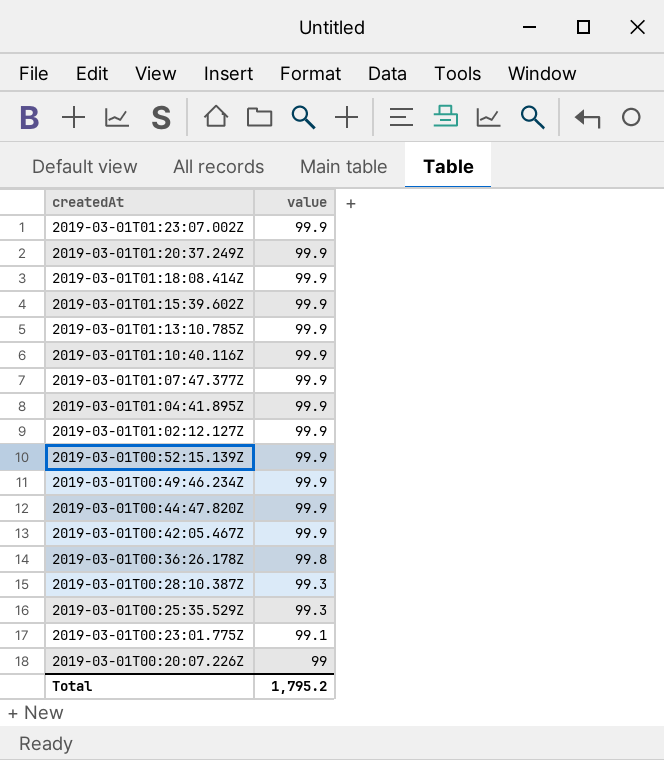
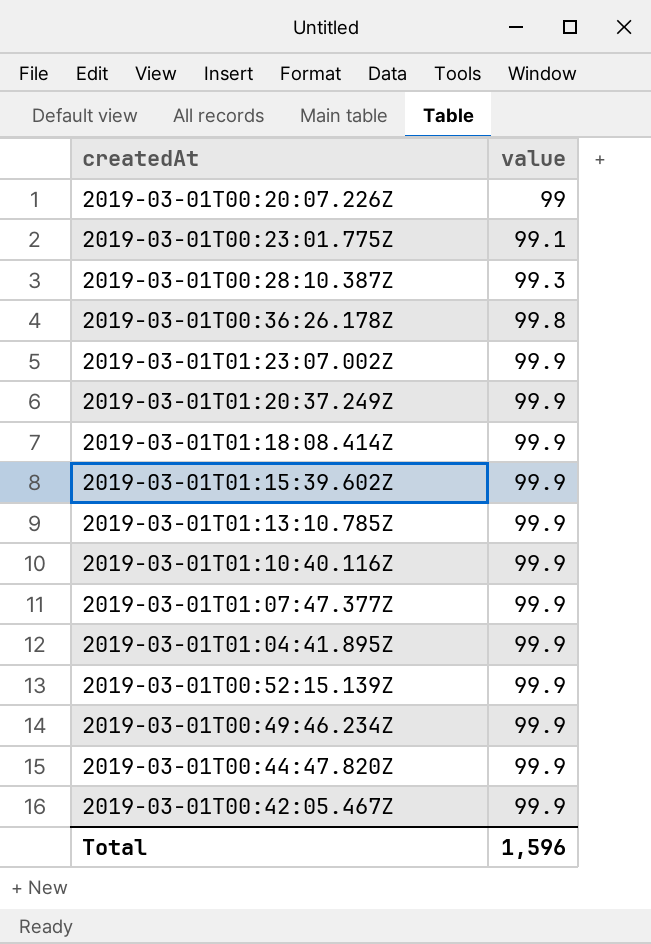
row order: createdAt descending -> value ascending
row 2019-03-01T01:02:12.127Z: 99.9 -> none
row 2019-03-01T00:25:35.529Z: 99.3 -> none
Total | value: 1,795.2 -> 1,596

